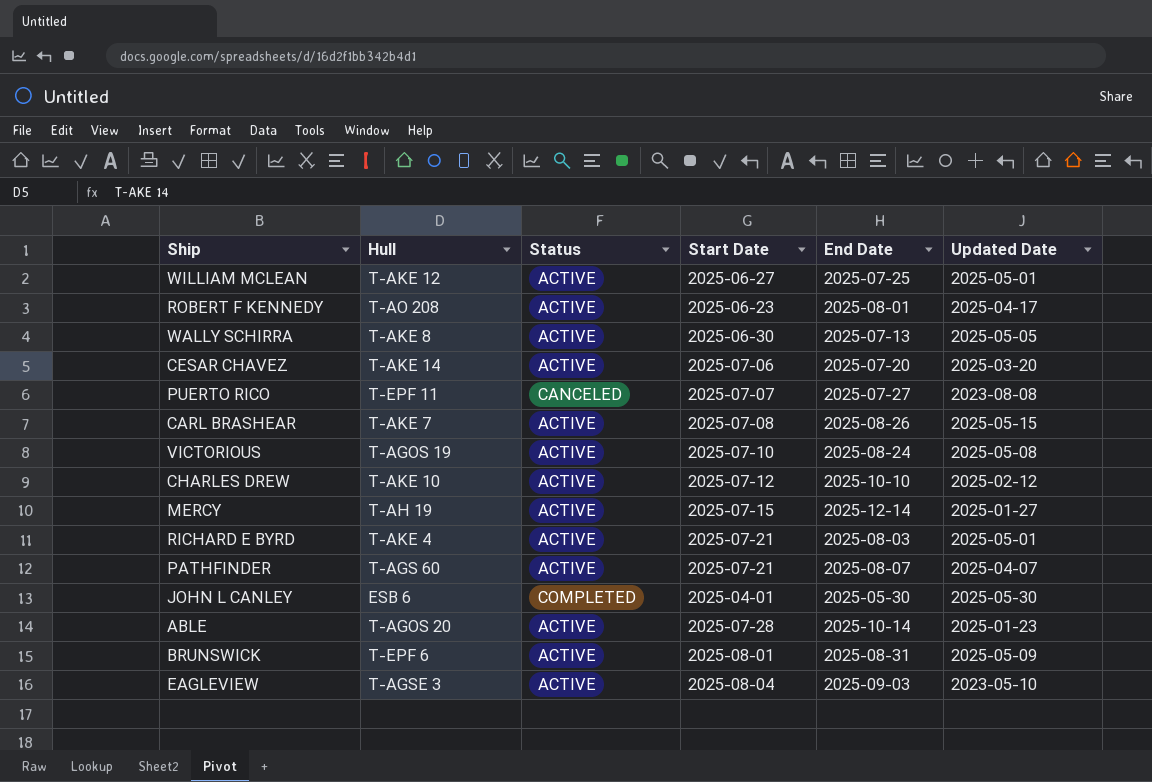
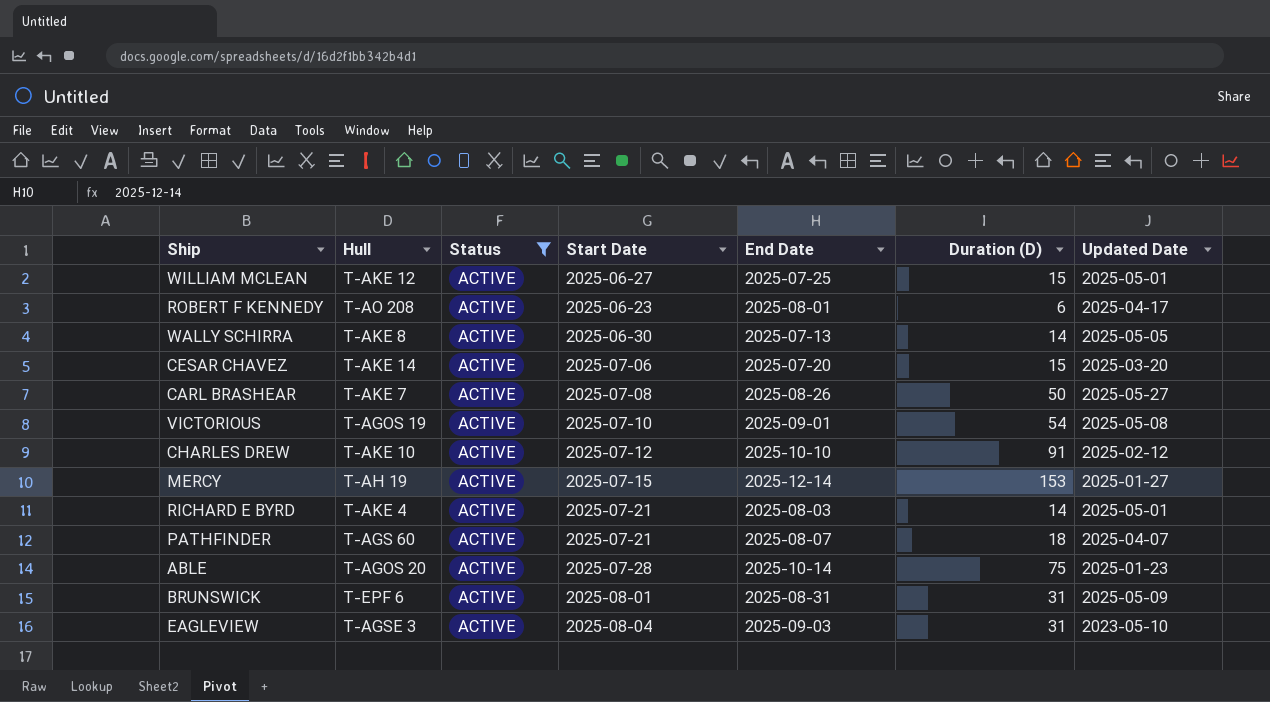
filter: none -> Status = ACTIVE
column Duration (D) | position: none -> 6
CARL BRASHEAR | Updated Date: 2025-05-15 -> 2025-05-27
VICTORIOUS | End Date: 2025-08-24 -> 2025-09-01

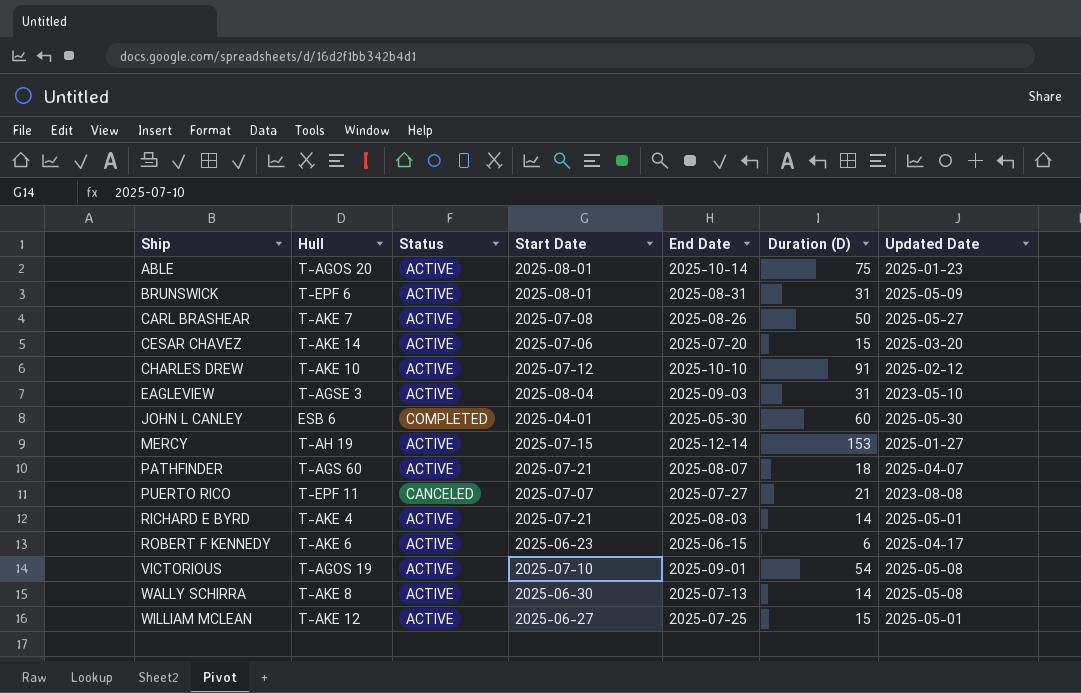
filter: Status = ACTIVE -> none
row order: none -> Ship ascending
ABLE | Start Date: 2025-07-28 -> 2025-08-01
ROBERT F KENNEDY | Hull: T-AO 208 -> T-AKE 6
ROBERT F KENNEDY | End Date: 2025-08-01 -> 2025-06-15
WALLY SCHIRRA | Updated Date: 2025-05-05 -> 2025-05-08

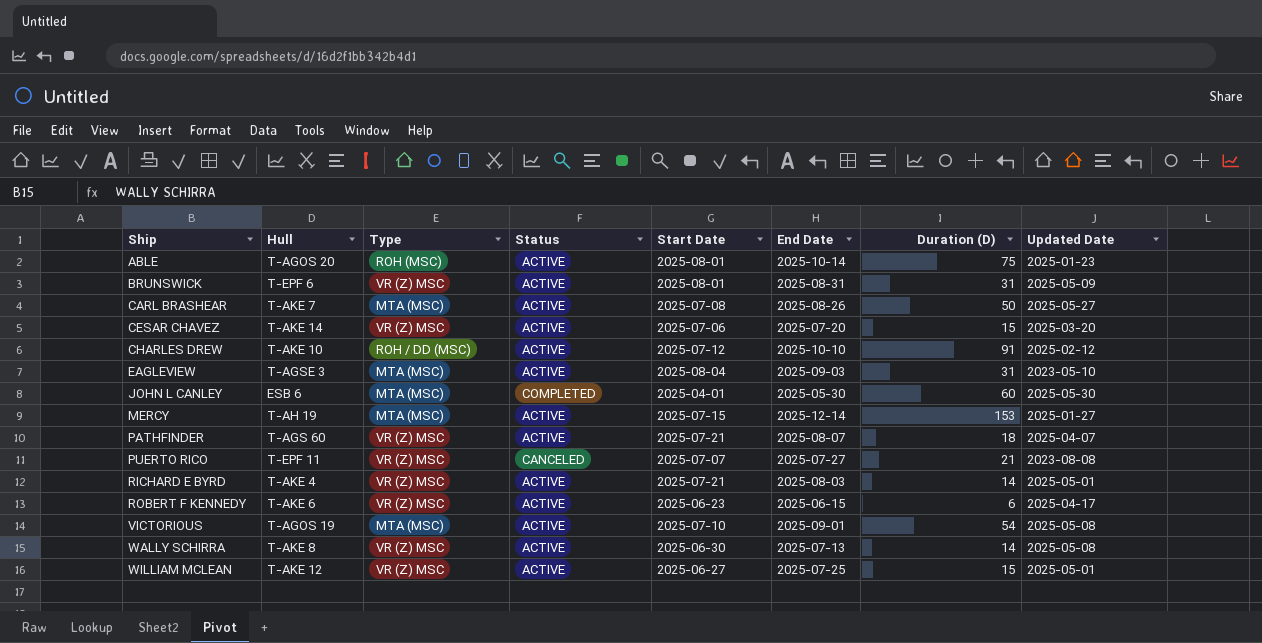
column Type | position: none -> 3

